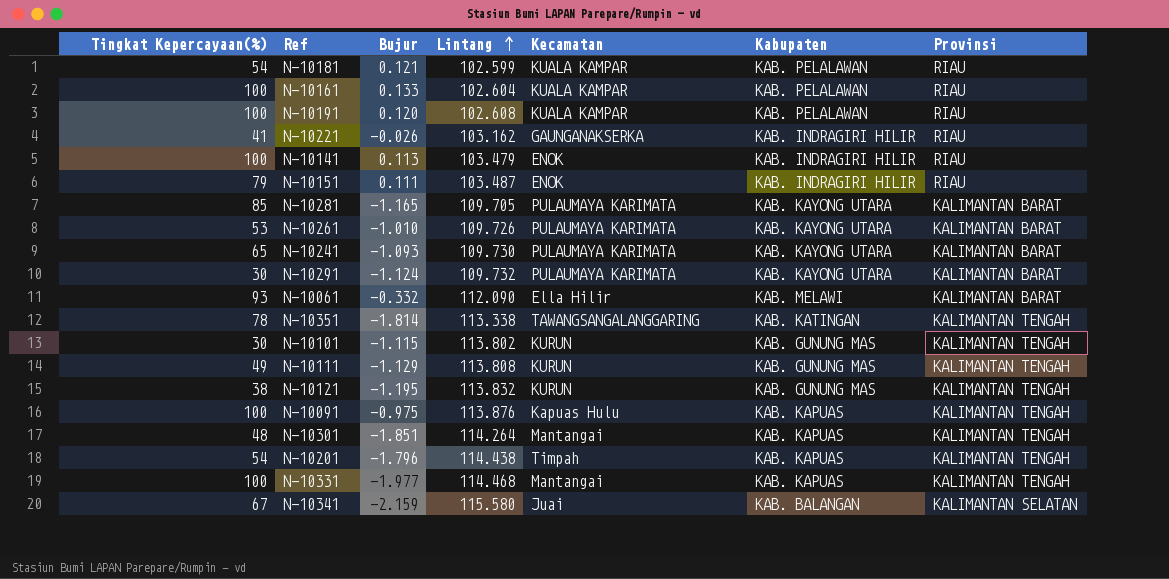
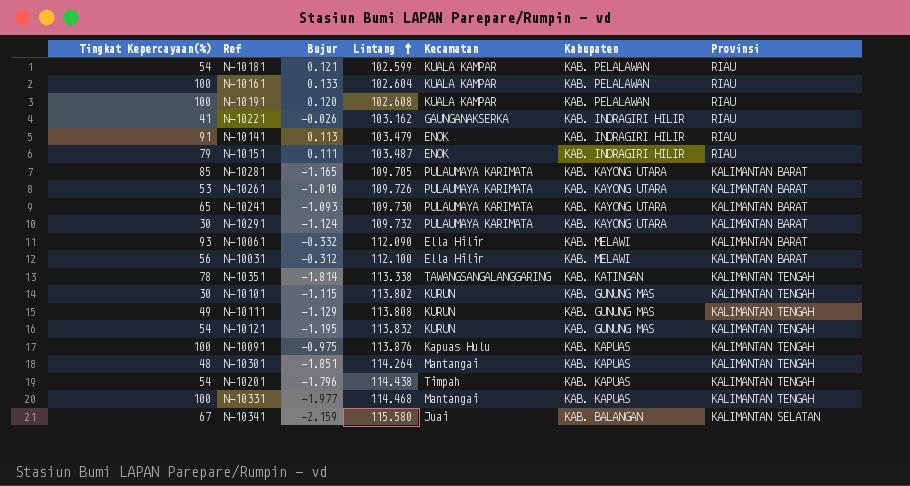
N-10141 | Tingkat Kepercayaan(%): 100 -> 91
row N-10031: none -> 56 | -0.312 | 112.100 | Ella Hilir | KAB. MELAWI | KALIMANTAN BARAT
N-10121 | Tingkat Kepercayaan(%): 38 -> 54

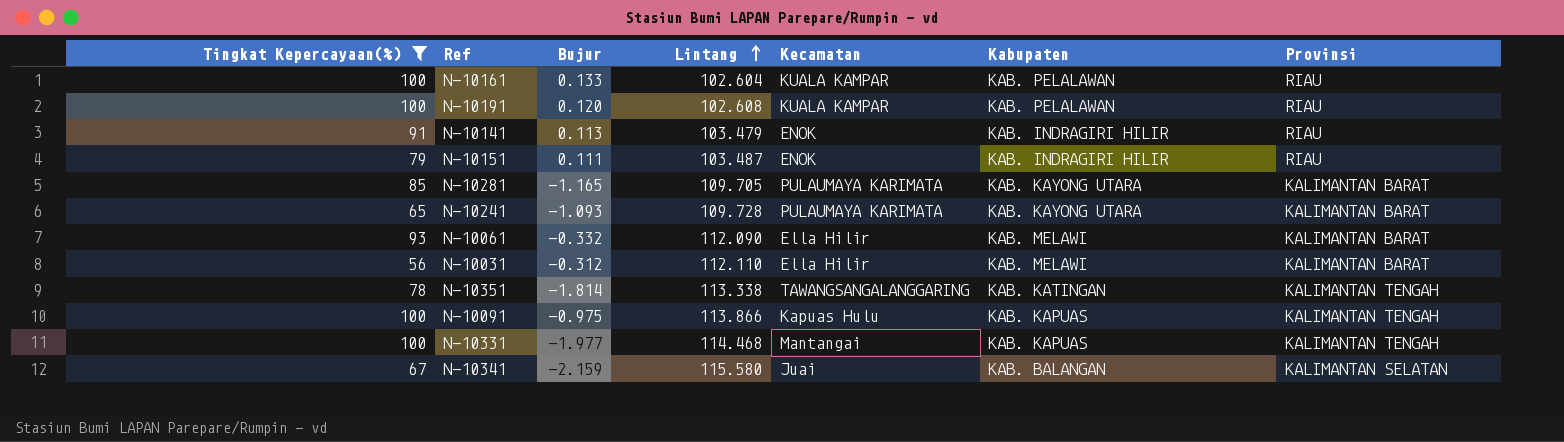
filter: none -> Tingkat Kepercayaan(%) >= 56
N-10241 | Lintang: 109.730 -> 109.728
N-10031 | Lintang: 112.100 -> 112.110
N-10091 | Lintang: 113.876 -> 113.866

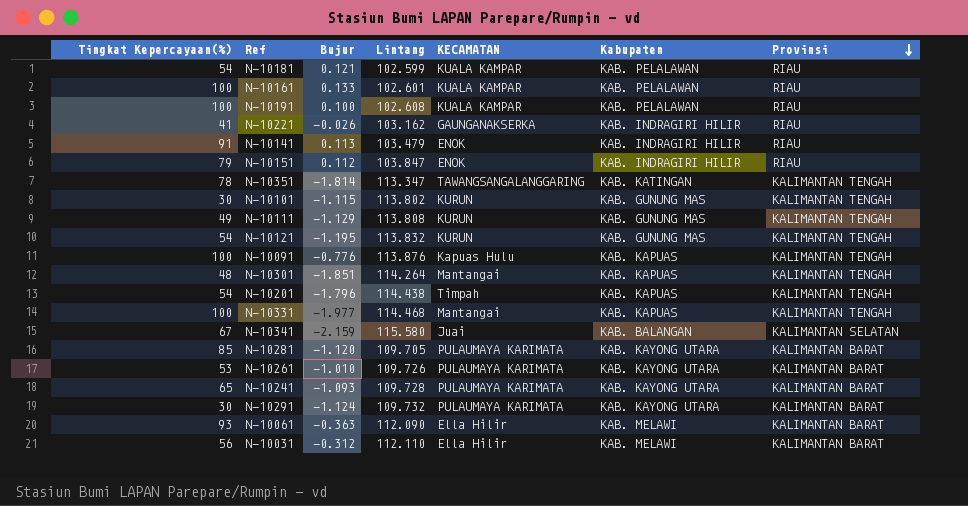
filter: Tingkat Kepercayaan(%) >= 56 -> none
row order: Lintang ascending -> Provinsi descending
column name: Kecamatan -> KECAMATAN
N-10161 | Lintang: 102.604 -> 102.601
N-10191 | Bujur: 0.120 -> 0.100
N-10151 | Bujur: 0.111 -> 0.112
N-10151 | Lintang: 103.487 -> 103.847
N-10351 | Lintang: 113.338 -> 113.347
N-10091 | Bujur: -0.975 -> -0.776
N-10091 | Lintang: 113.866 -> 113.876
N-10281 | Bujur: -1.165 -> -1.120
N-10061 | Bujur: -0.332 -> -0.363

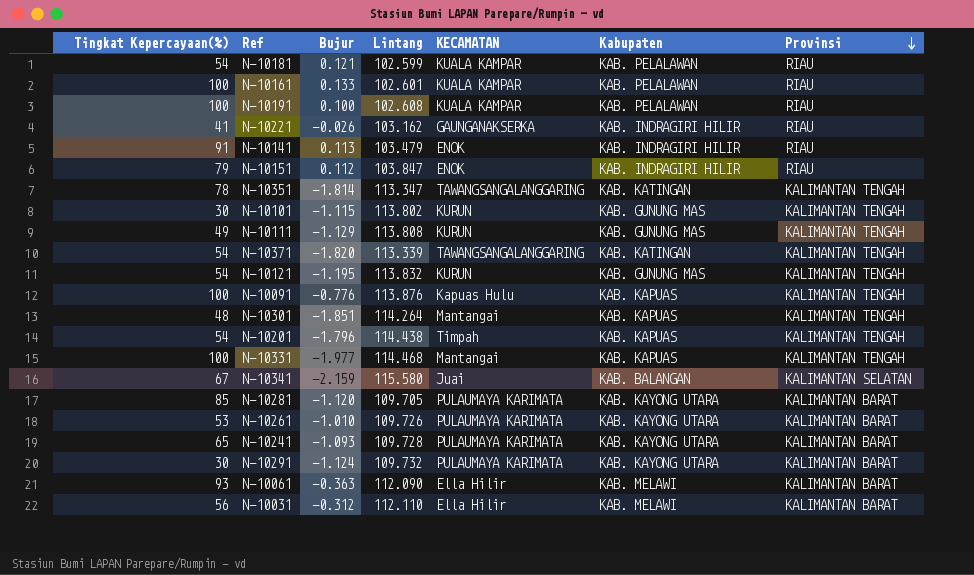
row N-10371: none -> 54 | -1.820 | 113.339 | TAWANGSANGALANGGARING | KAB. KATINGAN | KALIMANTAN TENGAH

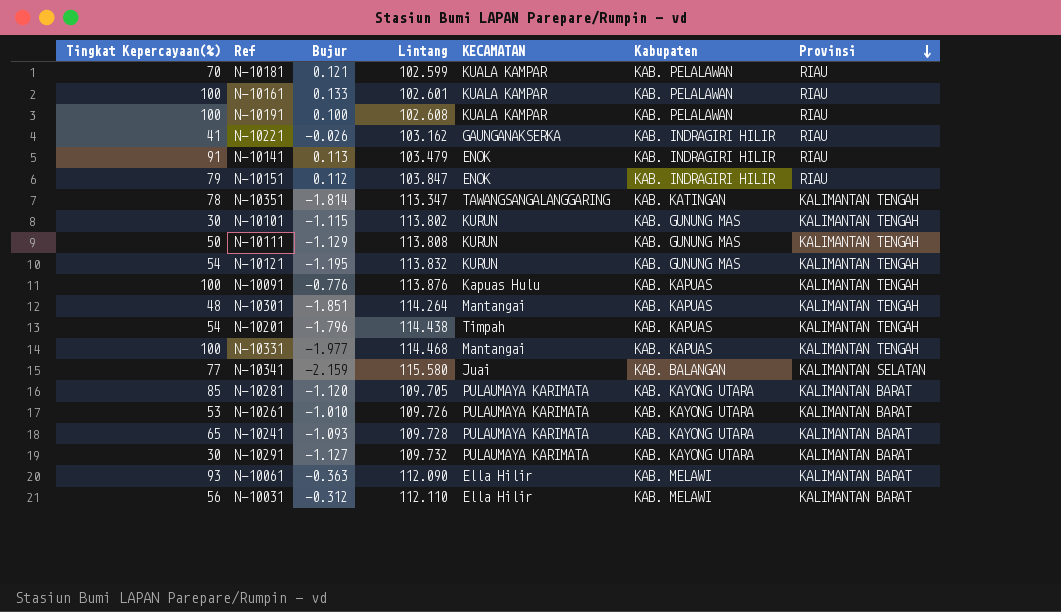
row N-10371: 54 | -1.820 | 113.339 | TAWANGSANGALANGGARING | KAB. KATINGAN | KALIMANTAN TENGAH -> none
N-10181 | Tingkat Kepercayaan(%): 54 -> 70
N-10111 | Tingkat Kepercayaan(%): 49 -> 50
N-10341 | Tingkat Kepercayaan(%): 67 -> 77
N-10291 | Bujur: -1.124 -> -1.127

